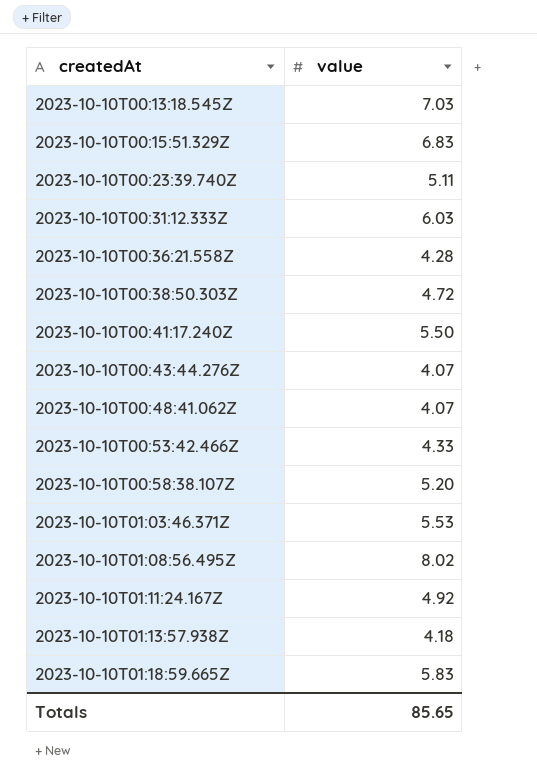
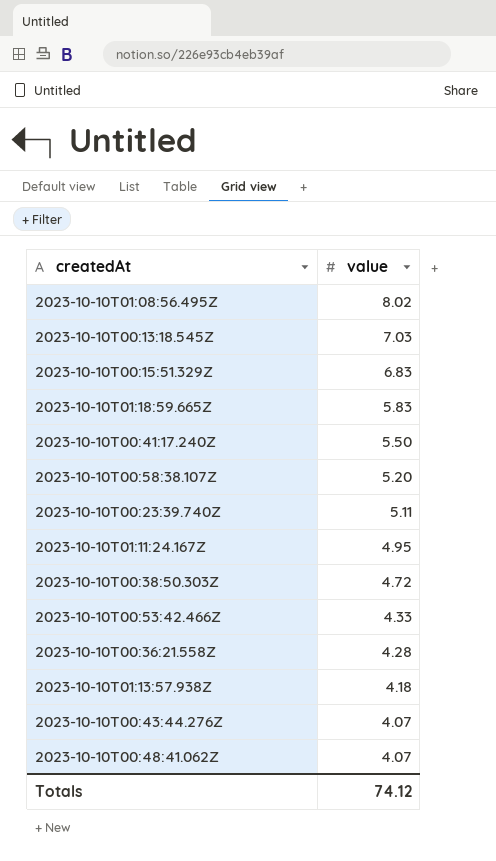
row order: createdAt ascending -> value descending
row 2023-10-10T00:31:12.333Z: 6.03 -> none
row 2023-10-10T01:03:46.371Z: 5.53 -> none
2023-10-10T01:11:24.167Z | value: 4.92 -> 4.95
Totals | value: 85.65 -> 74.12

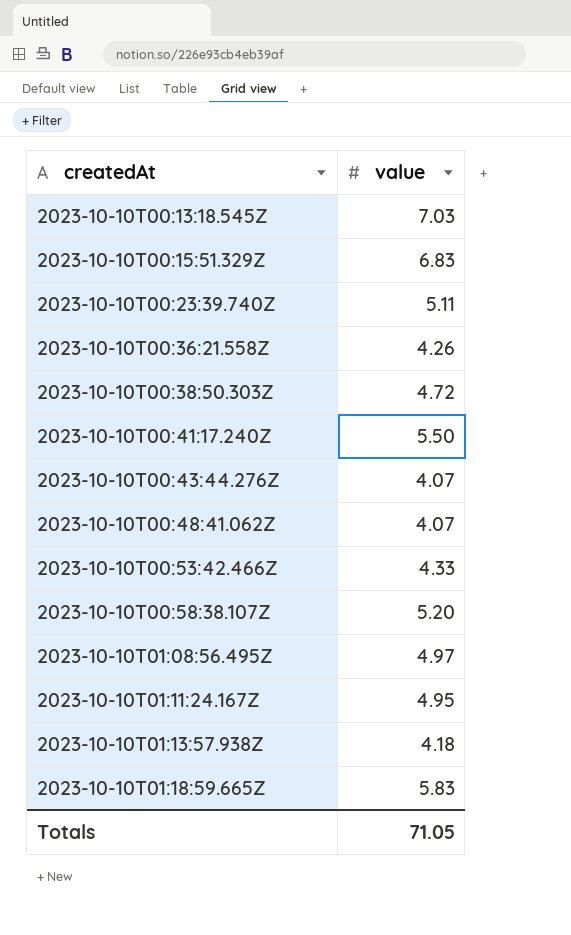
row order: value descending -> createdAt ascending
2023-10-10T00:36:21.558Z | value: 4.28 -> 4.26
2023-10-10T01:08:56.495Z | value: 8.02 -> 4.97
Totals | value: 74.12 -> 71.05

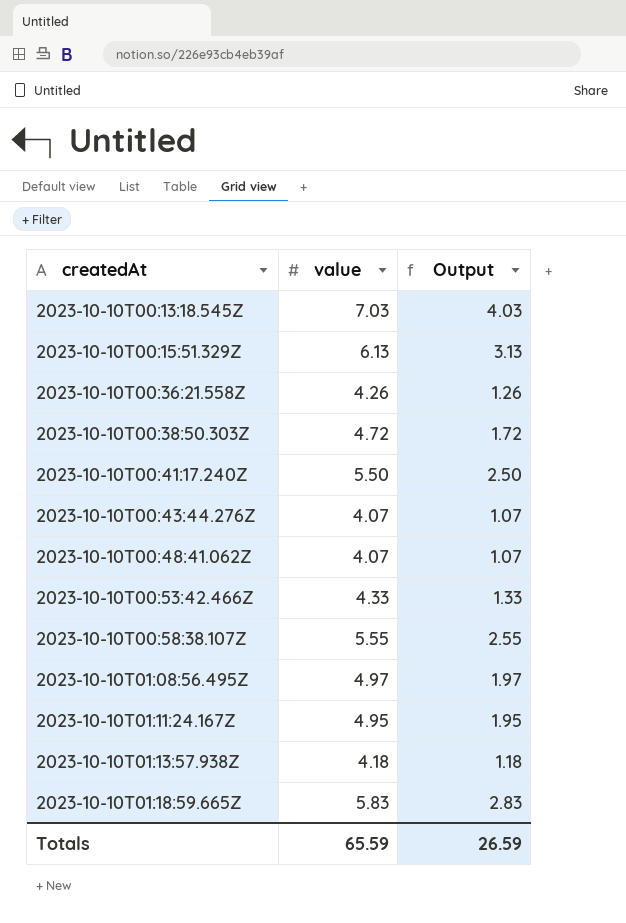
column Output | formula: none -> [value] - 3
row 2023-10-10T00:23:39.740Z: 5.11 -> none
2023-10-10T00:15:51.329Z | value: 6.83 -> 6.13
2023-10-10T00:58:38.107Z | value: 5.20 -> 5.55
Totals | value: 71.05 -> 65.59

